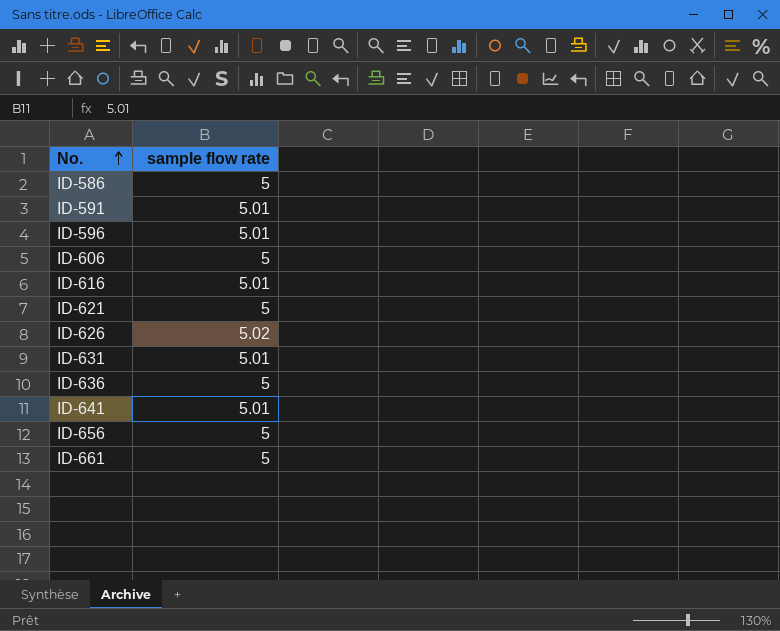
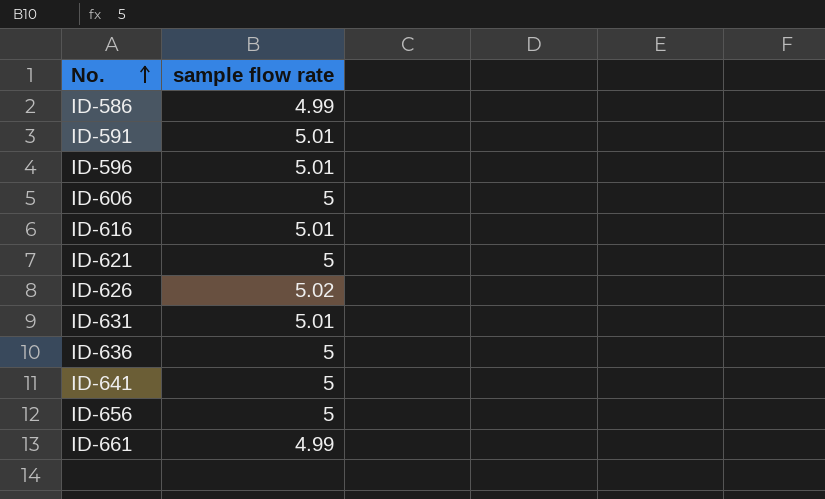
ID-586 | sample flow rate: 5 -> 4.99
ID-641 | sample flow rate: 5.01 -> 5
ID-661 | sample flow rate: 5 -> 4.99

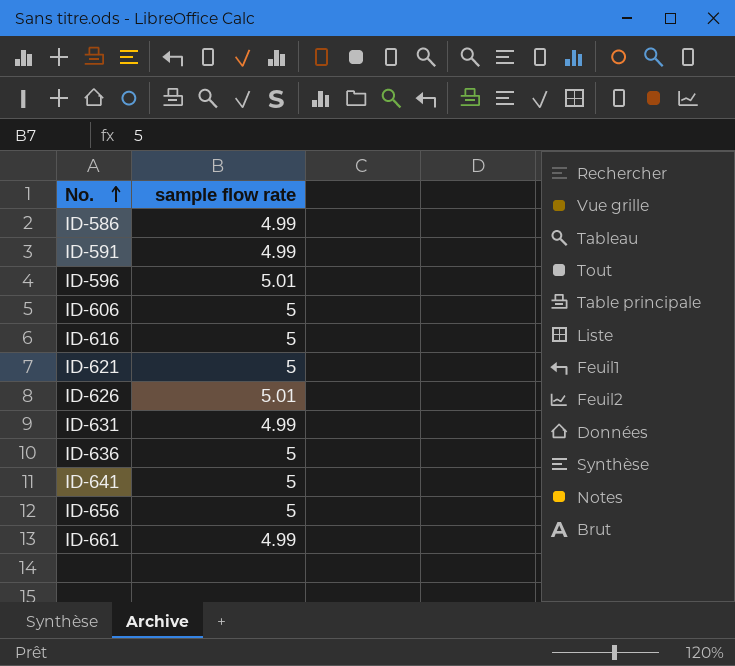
ID-591 | sample flow rate: 5.01 -> 4.99
ID-616 | sample flow rate: 5.01 -> 5
ID-626 | sample flow rate: 5.02 -> 5.01
ID-631 | sample flow rate: 5.01 -> 4.99

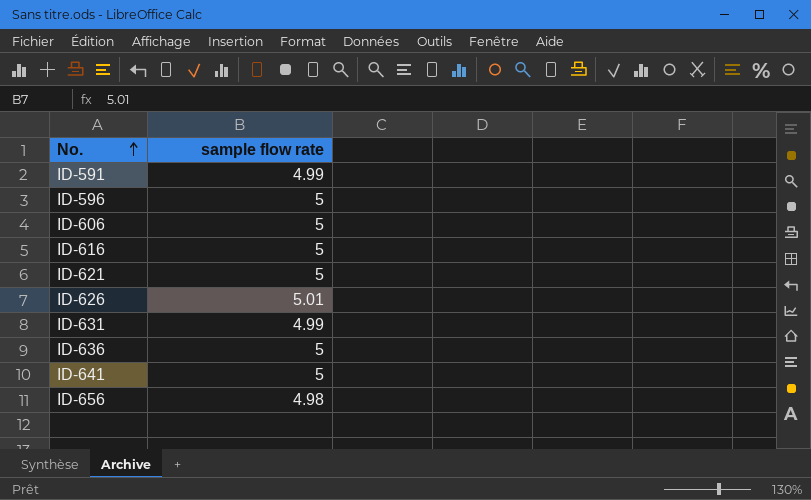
row ID-586: 4.99 -> none
row ID-661: 4.99 -> none
ID-596 | sample flow rate: 5.01 -> 5
ID-656 | sample flow rate: 5 -> 4.98

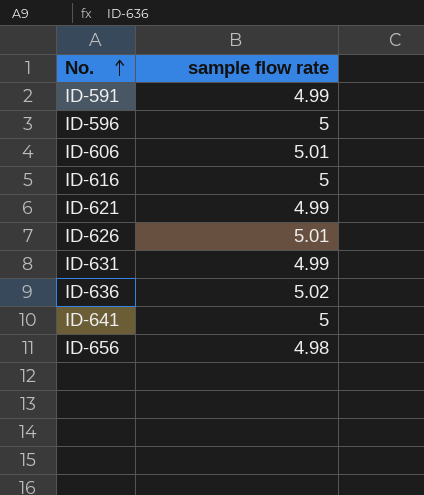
ID-606 | sample flow rate: 5 -> 5.01
ID-621 | sample flow rate: 5 -> 4.99
ID-636 | sample flow rate: 5 -> 5.02

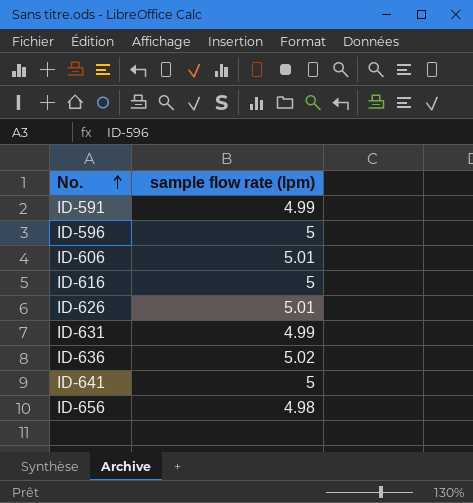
column name: sample flow rate -> sample flow rate (lpm)
row ID-621: 4.99 -> none

